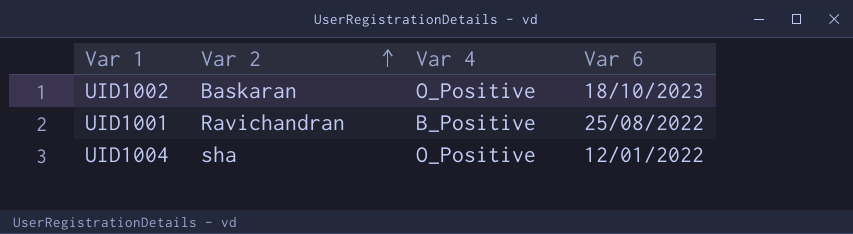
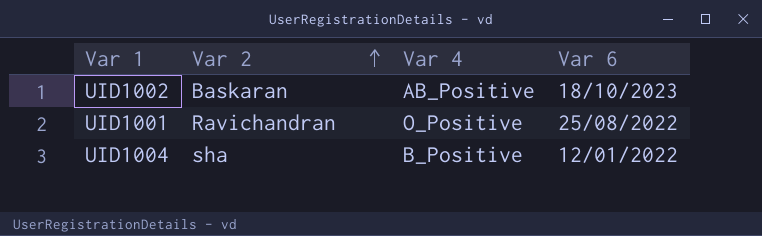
UID1002 | Var 4: O_Positive -> AB_Positive
UID1001 | Var 4: B_Positive -> O_Positive
UID1004 | Var 4: O_Positive -> B_Positive

